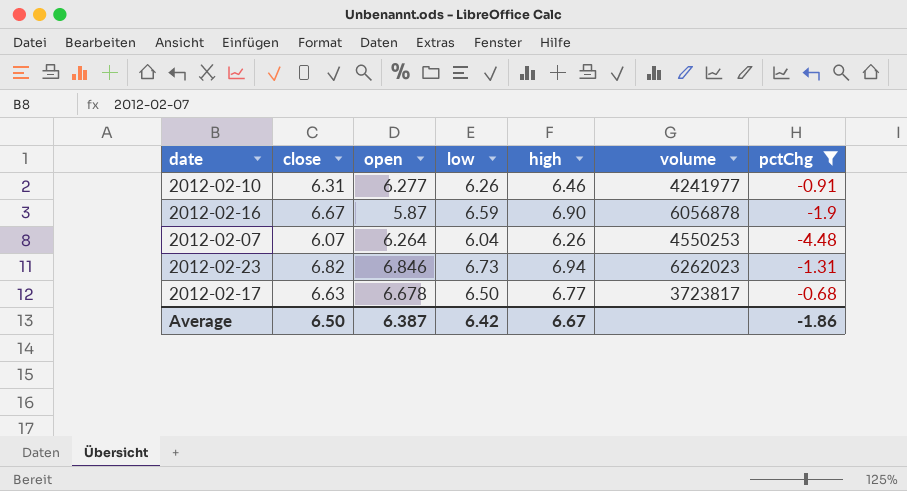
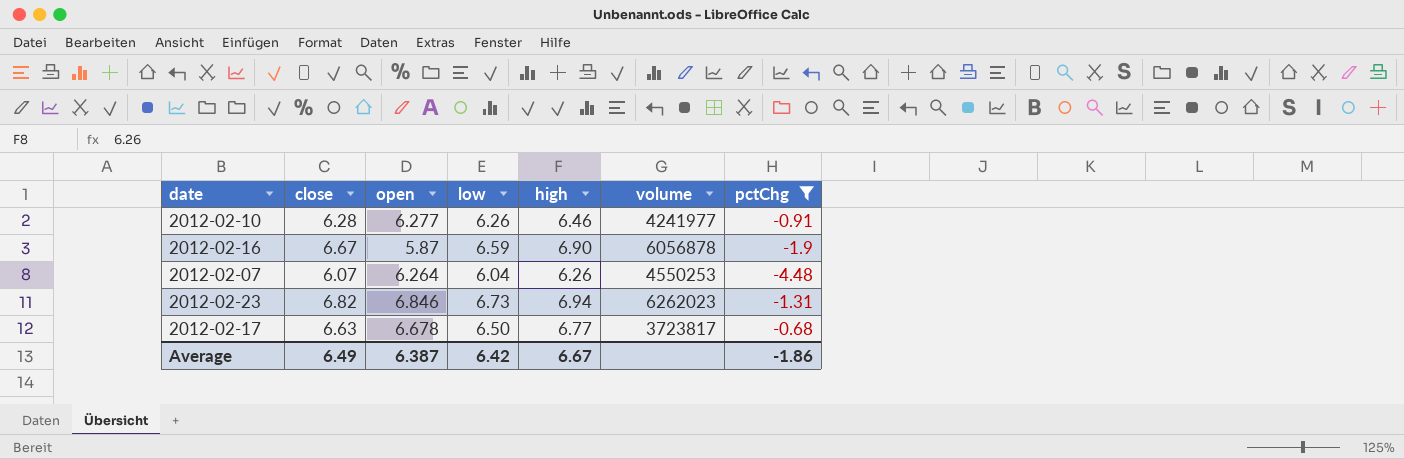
2012-02-10 | close: 6.31 -> 6.28
Average | close: 6.50 -> 6.49

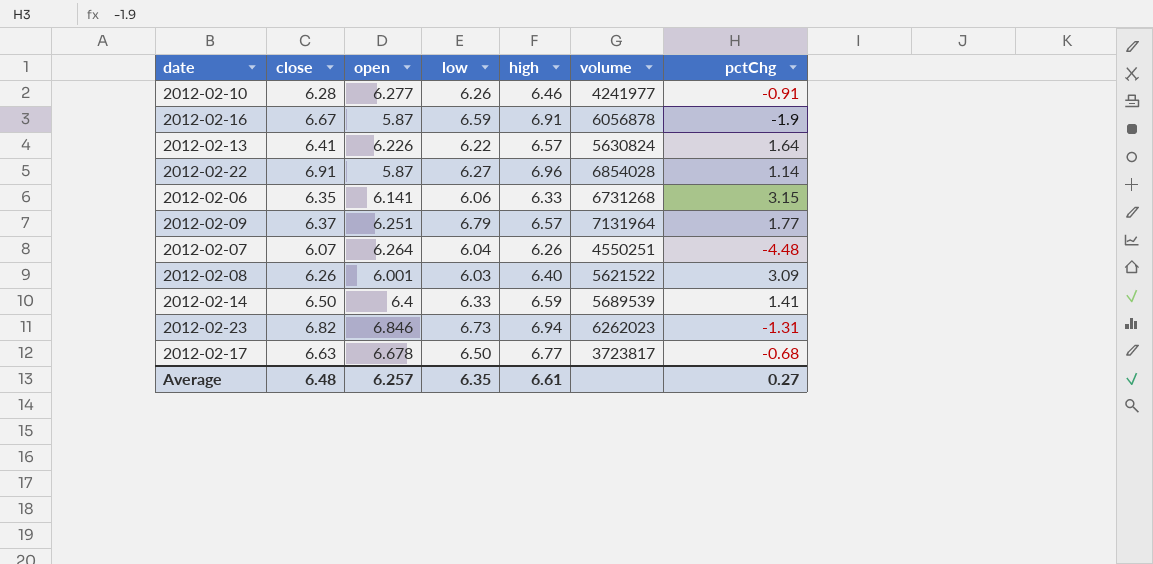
filter: pctChg <= -0.68 -> none
2012-02-16 | high: 6.90 -> 6.91
2012-02-07 | volume: 4550253 -> 4550251
Average | close: 6.49 -> 6.48
Average | open: 6.387 -> 6.257
Average | low: 6.42 -> 6.35
Average | high: 6.67 -> 6.61
Average | pctChg: -1.86 -> 0.27

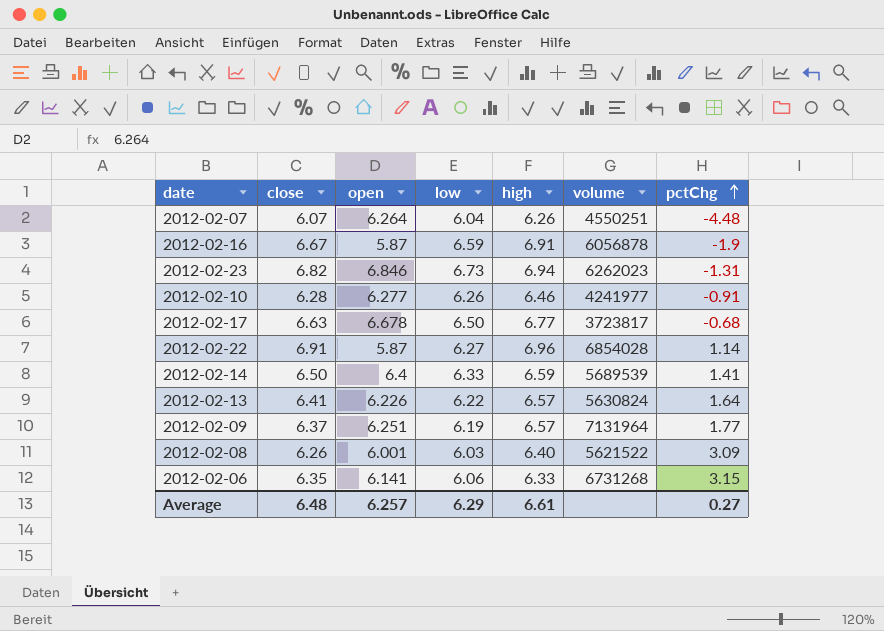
row order: none -> pctChg ascending
2012-02-09 | low: 6.79 -> 6.19
Average | low: 6.35 -> 6.29

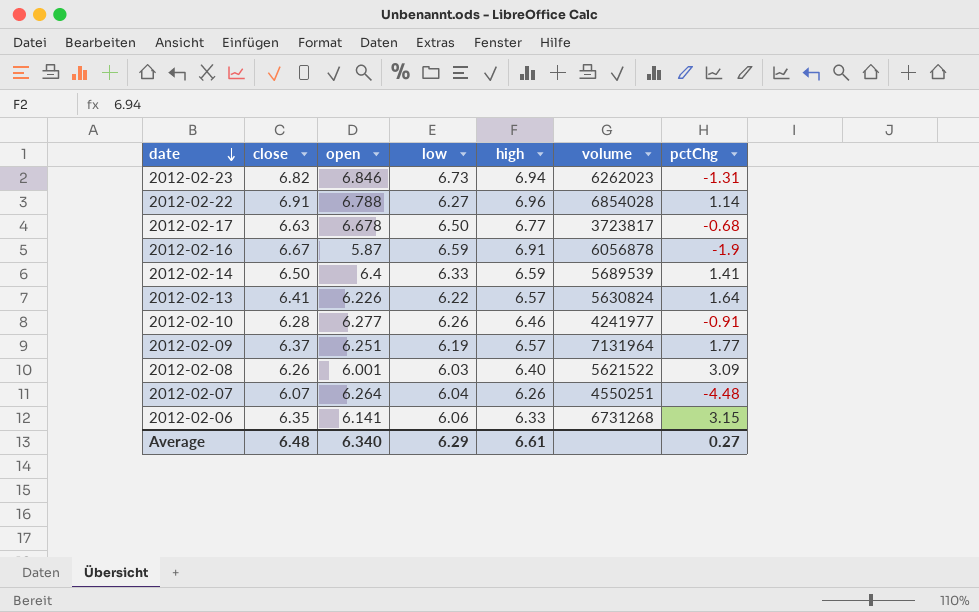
row order: pctChg ascending -> date descending
2012-02-22 | open: 5.87 -> 6.788
Average | open: 6.257 -> 6.340

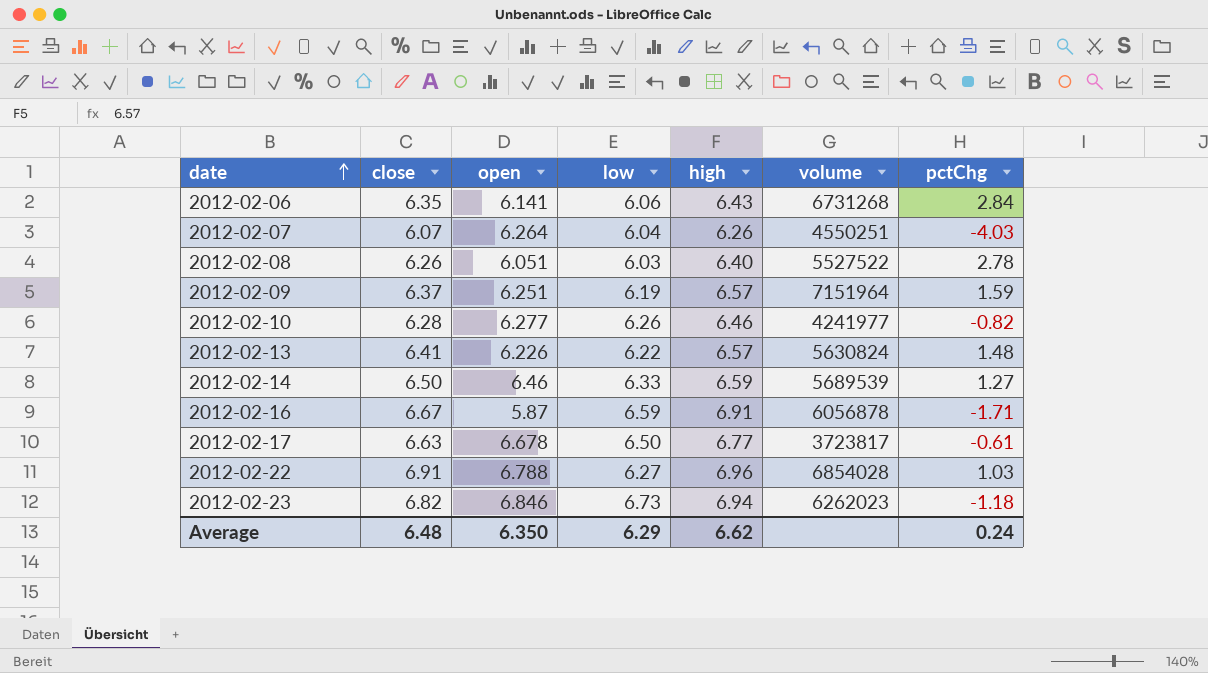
row order: date descending -> date ascending
2012-02-06 | high: 6.33 -> 6.43
2012-02-06 | pctChg: 3.15 -> 2.84
2012-02-07 | pctChg: -4.48 -> -4.03
2012-02-08 | open: 6.001 -> 6.051
2012-02-08 | volume: 5621522 -> 5527522
2012-02-08 | pctChg: 3.09 -> 2.78
2012-02-09 | volume: 7131964 -> 7151964
2012-02-09 | pctChg: 1.77 -> 1.59
2012-02-10 | pctChg: -0.91 -> -0.82
2012-02-13 | pctChg: 1.64 -> 1.48
2012-02-14 | open: 6.4 -> 6.46
2012-02-14 | pctChg: 1.41 -> 1.27
2012-02-16 | pctChg: -1.9 -> -1.71
2012-02-17 | pctChg: -0.68 -> -0.61
2012-02-22 | pctChg: 1.14 -> 1.03
2012-02-23 | pctChg: -1.31 -> -1.18
Average | open: 6.340 -> 6.350
Average | high: 6.61 -> 6.62
Average | pctChg: 0.27 -> 0.24

